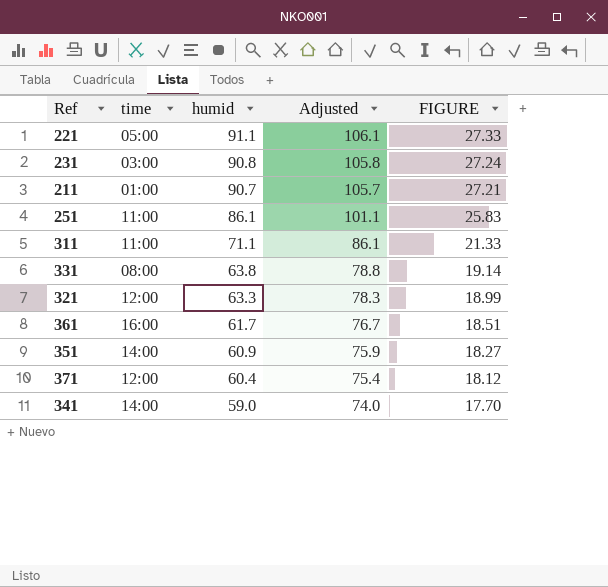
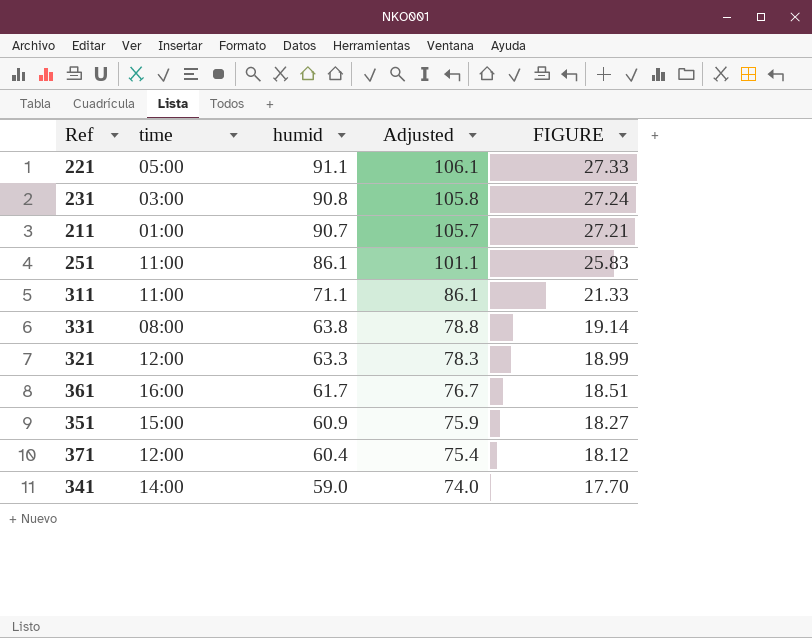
351 | time: 14:00 -> 15:00

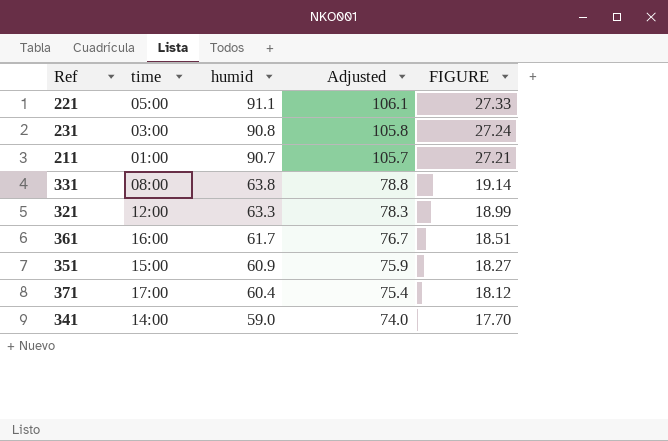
row 251: 11:00 | 86.1 | 101.1 | 25.83 -> none
row 311: 11:00 | 71.1 | 86.1 | 21.33 -> none
371 | time: 12:00 -> 17:00

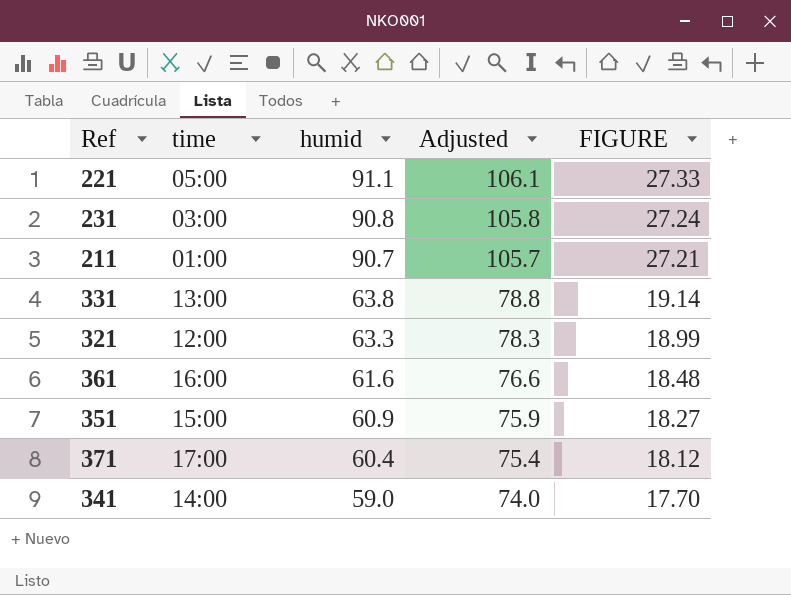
331 | time: 08:00 -> 13:00
361 | humid: 61.7 -> 61.6
361 | Adjusted: 76.7 -> 76.6
361 | FIGURE: 18.51 -> 18.48

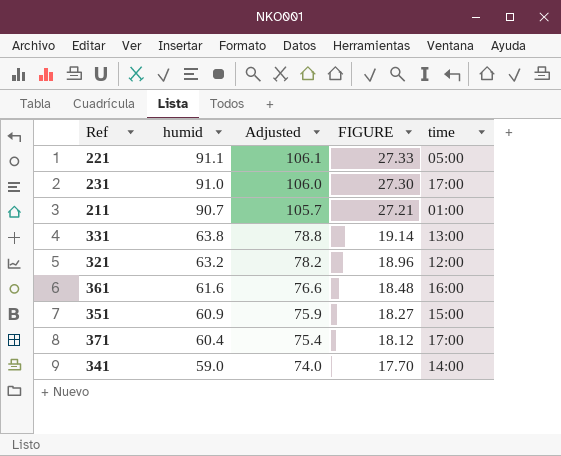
column time | position: 2 -> 5
231 | humid: 90.8 -> 91.0
231 | Adjusted: 105.8 -> 106.0
231 | FIGURE: 27.24 -> 27.30
231 | time: 03:00 -> 17:00
321 | humid: 63.3 -> 63.2
321 | Adjusted: 78.3 -> 78.2
321 | FIGURE: 18.99 -> 18.96

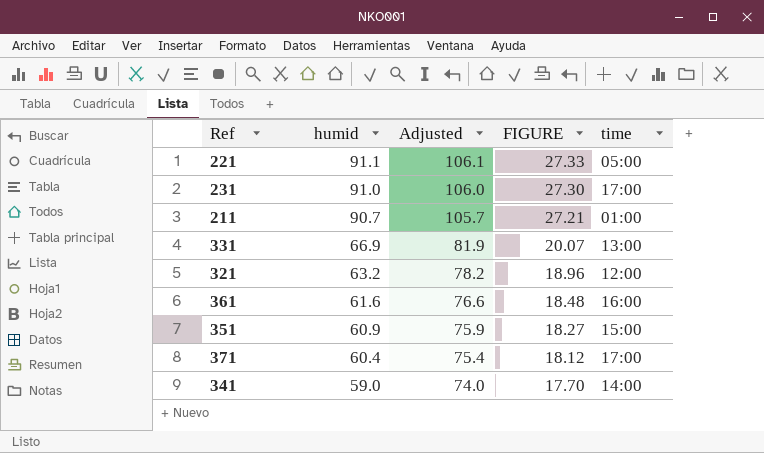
331 | humid: 63.8 -> 66.9
331 | Adjusted: 78.8 -> 81.9
331 | FIGURE: 19.14 -> 20.07

